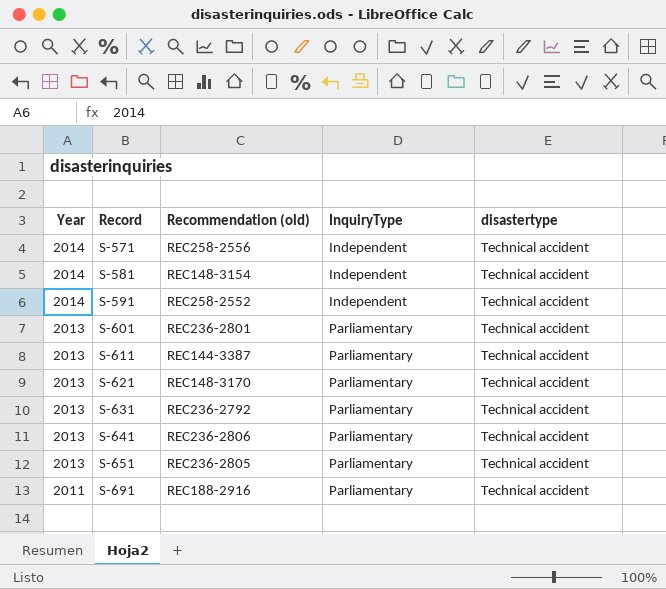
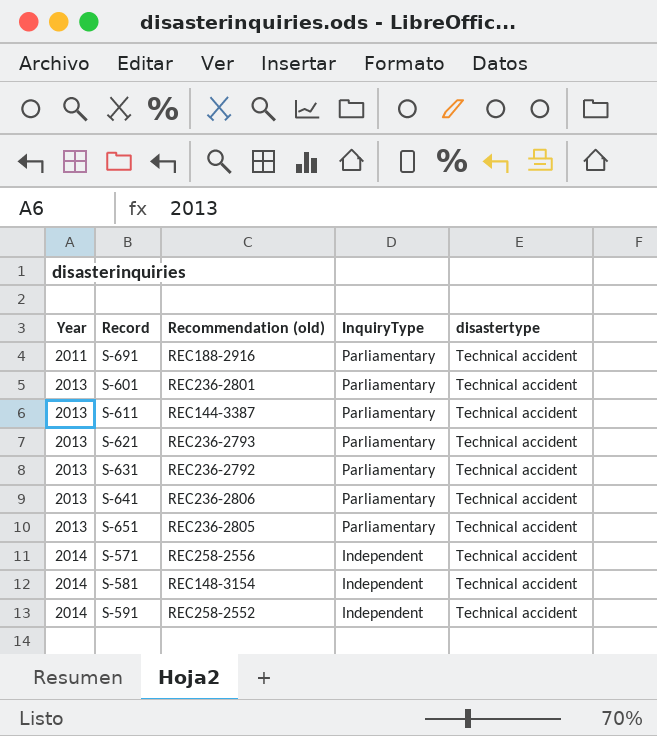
row order: Year descending -> Year ascending
S-621 | Recommendation (old): REC148-3170 -> REC236-2793

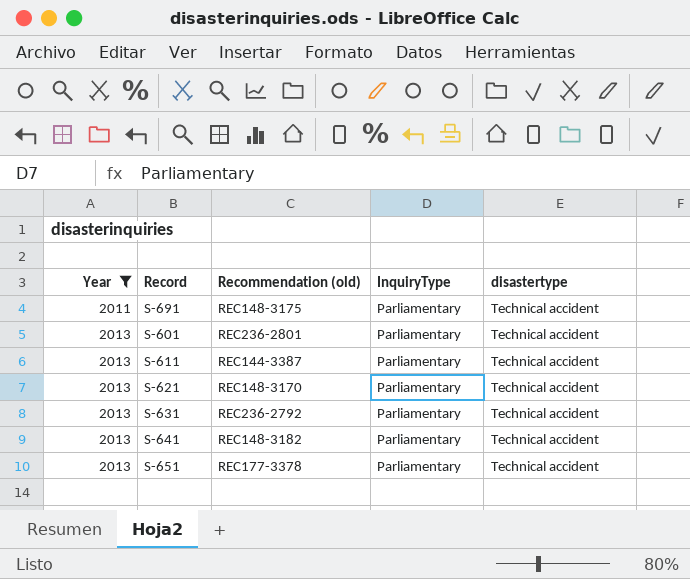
filter: none -> Year != 2014
S-691 | Recommendation (old): REC188-2916 -> REC148-3175
S-621 | Recommendation (old): REC236-2793 -> REC148-3170
S-641 | Recommendation (old): REC236-2806 -> REC148-3182
S-651 | Recommendation (old): REC236-2805 -> REC177-3378

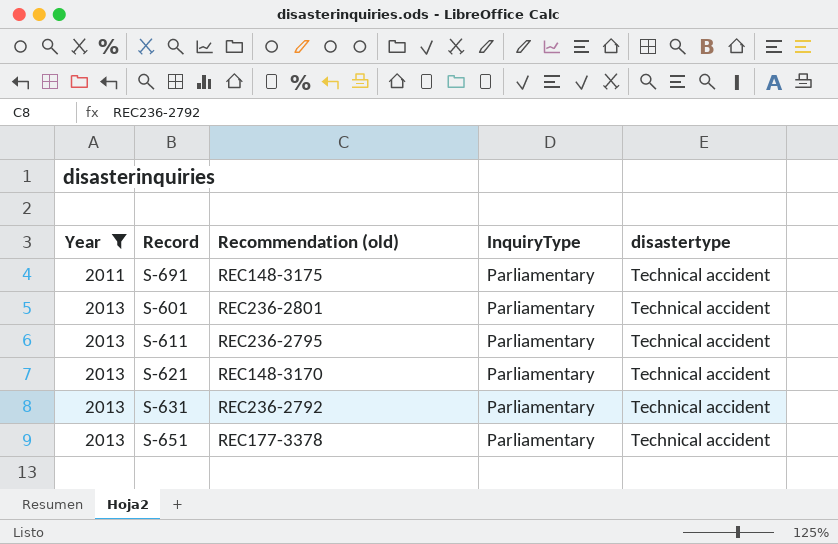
row S-641: 2013 | REC148-3182 | Parliamentary | Technical accident -> none
S-611 | Recommendation (old): REC144-3387 -> REC236-2795

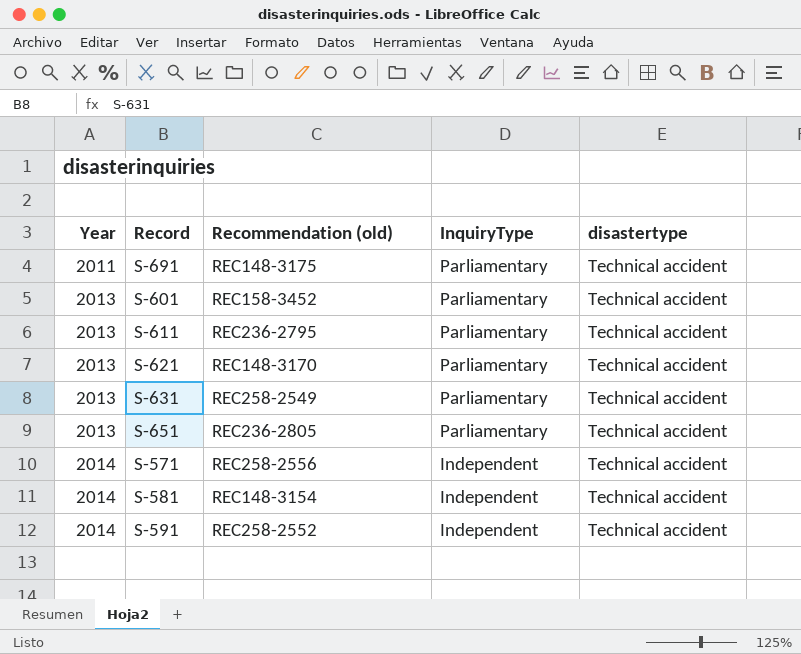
filter: Year != 2014 -> none
S-601 | Recommendation (old): REC236-2801 -> REC158-3452
S-631 | Recommendation (old): REC236-2792 -> REC258-2549
S-651 | Recommendation (old): REC177-3378 -> REC236-2805

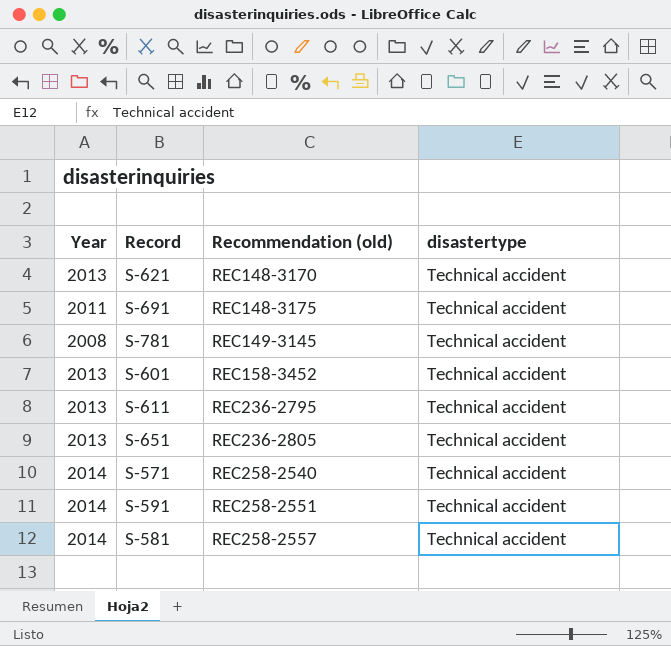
row order: Year ascending -> Recommendation (old) ascending
column InquiryType | position: 4 -> none
row S-631: 2013 | REC258-2549 | Parliamentary | Technical accident -> none
row S-781: none -> 2008 | REC149-3145 | Technical accident
S-571 | Recommendation (old): REC258-2556 -> REC258-2540
S-591 | Recommendation (old): REC258-2552 -> REC258-2551
S-581 | Recommendation (old): REC148-3154 -> REC258-2557

